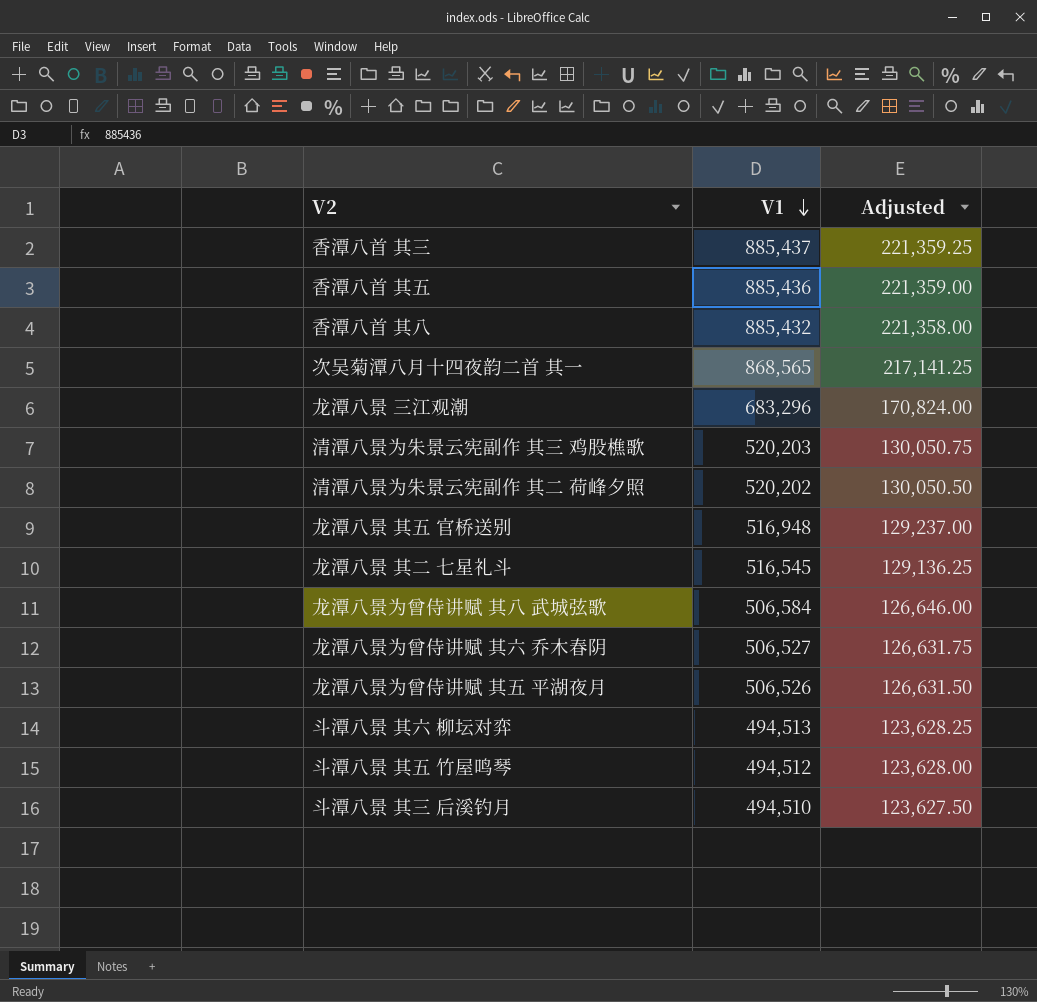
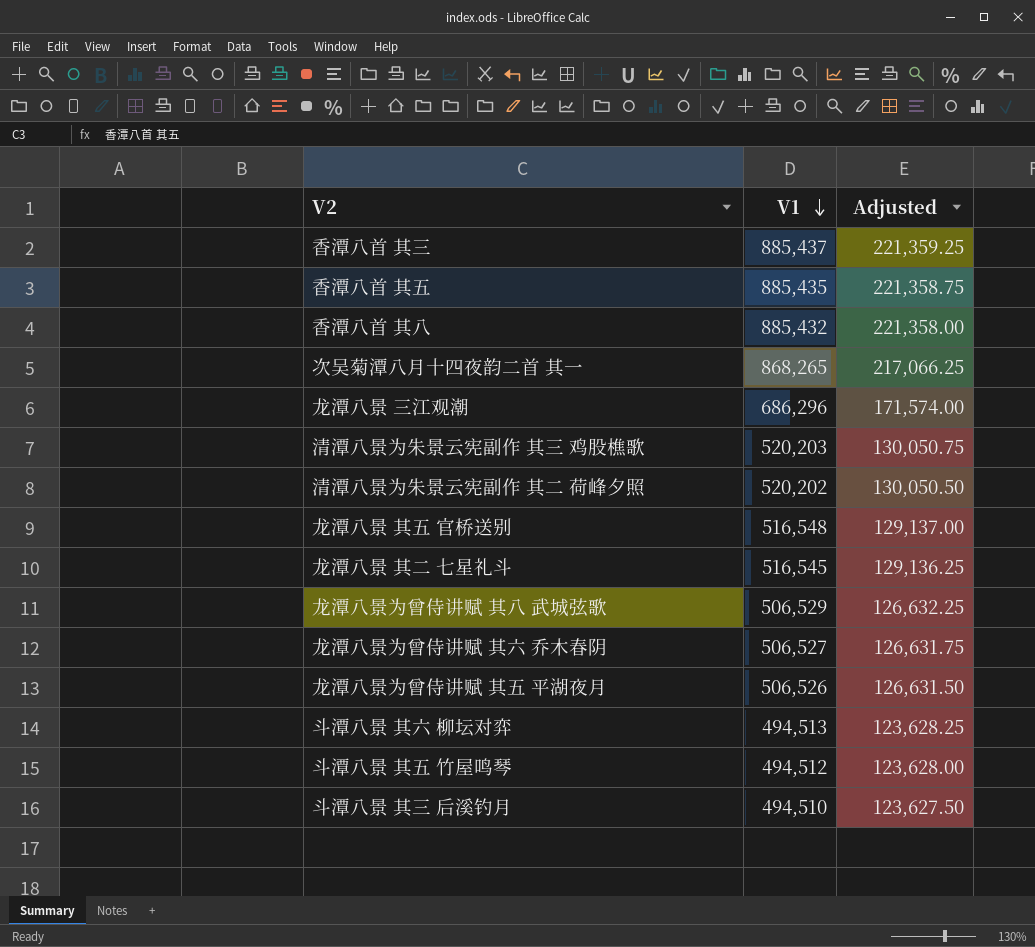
香潭八首 其五 | V1: 885,436 -> 885,435
香潭八首 其五 | Adjusted: 221,359.00 -> 221,358.75
次吴菊潭八月十四夜韵二首 其一 | V1: 868,565 -> 868,265
次吴菊潭八月十四夜韵二首 其一 | Adjusted: 217,141.25 -> 217,066.25
龙潭八景 三江观潮 | V1: 683,296 -> 686,296
龙潭八景 三江观潮 | Adjusted: 170,824.00 -> 171,574.00
龙潭八景 其五 官桥送别 | V1: 516,948 -> 516,548
龙潭八景 其五 官桥送别 | Adjusted: 129,237.00 -> 129,137.00
龙潭八景为曾侍讲赋 其八 武城弦歌 | V1: 506,584 -> 506,529
龙潭八景为曾侍讲赋 其八 武城弦歌 | Adjusted: 126,646.00 -> 126,632.25

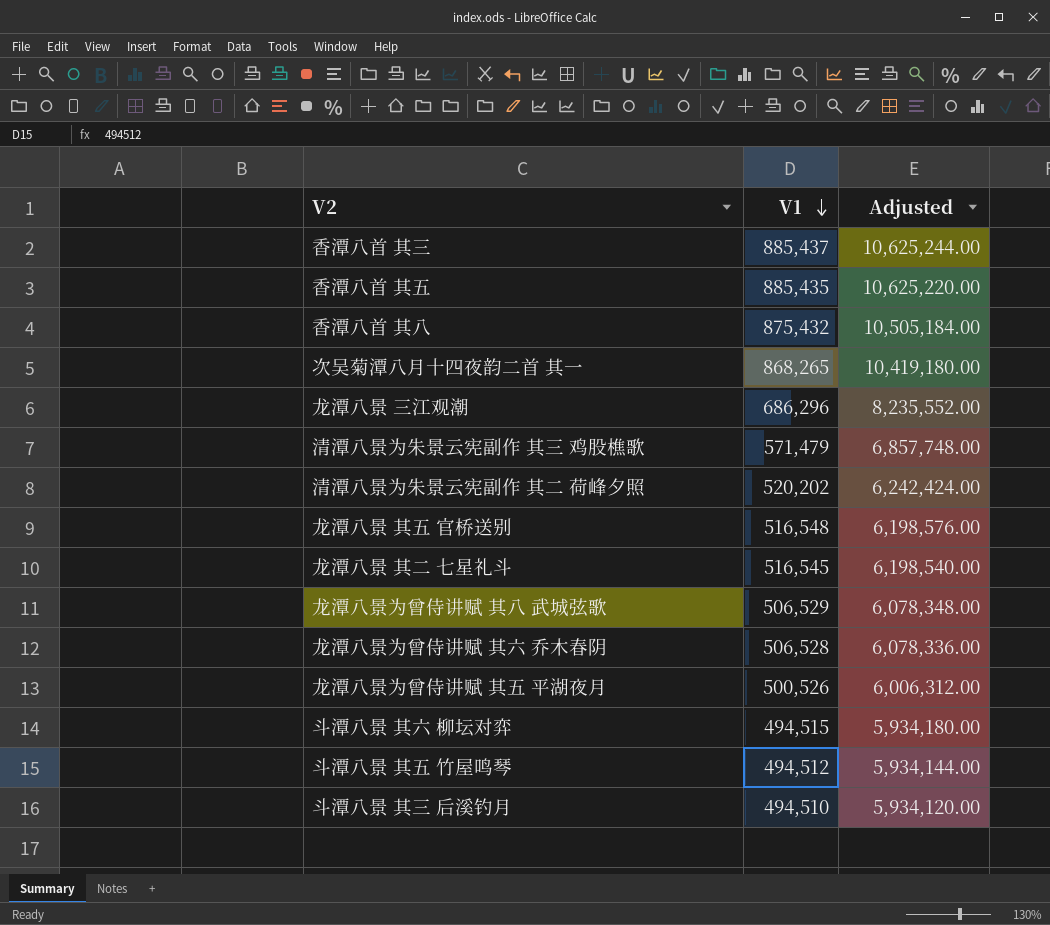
column Adjusted | formula: [V1] * 0.25 -> [V1] * 12
香潭八首 其八 | V1: 885,432 -> 875,432
清潭八景为朱景云宪副作 其三 鸡股樵歌 | V1: 520,203 -> 571,479
龙潭八景为曾侍讲赋 其六 乔木春阴 | V1: 506,527 -> 506,528
龙潭八景为曾侍讲赋 其五 平湖夜月 | V1: 506,526 -> 500,526
斗潭八景 其六 柳坛对弈 | V1: 494,513 -> 494,515

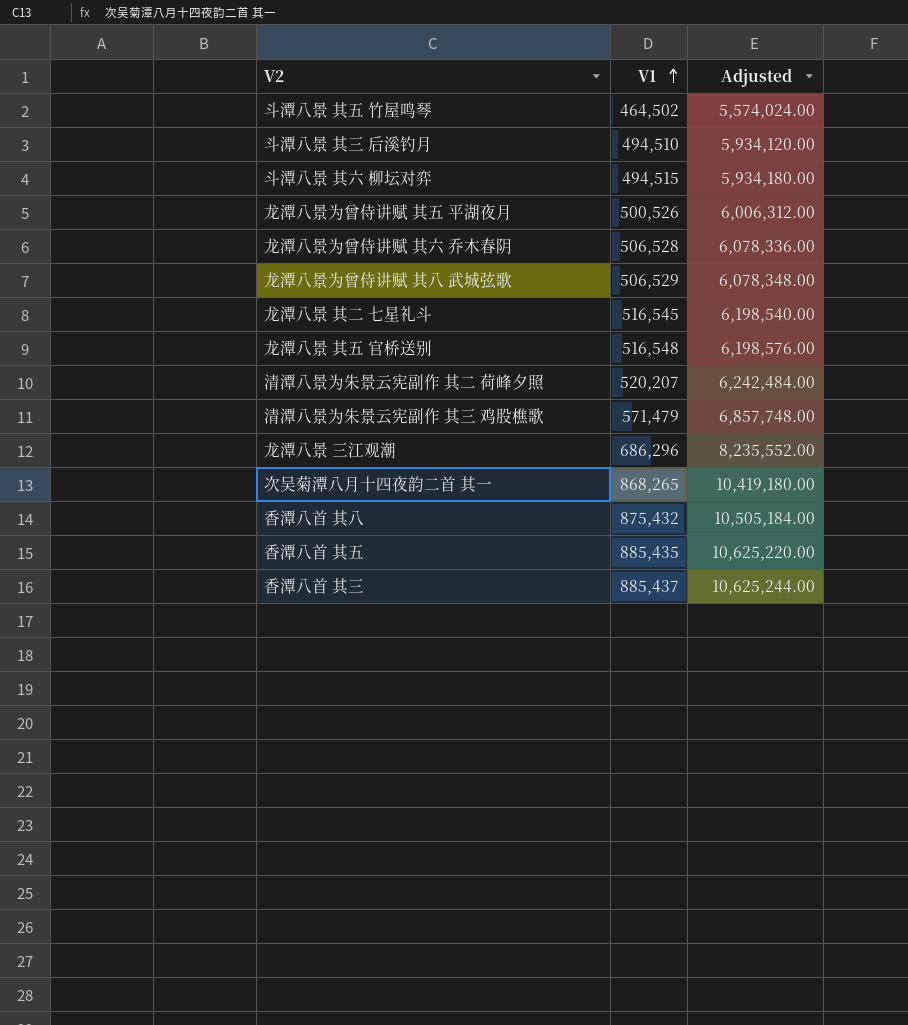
row order: V1 descending -> V1 ascending
斗潭八景 其五 竹屋鸣琴 | V1: 494,512 -> 464,502
斗潭八景 其五 竹屋鸣琴 | Adjusted: 5,934,144.00 -> 5,574,024.00
清潭八景为朱景云宪副作 其二 荷峰夕照 | V1: 520,202 -> 520,207
清潭八景为朱景云宪副作 其二 荷峰夕照 | Adjusted: 6,242,424.00 -> 6,242,484.00

